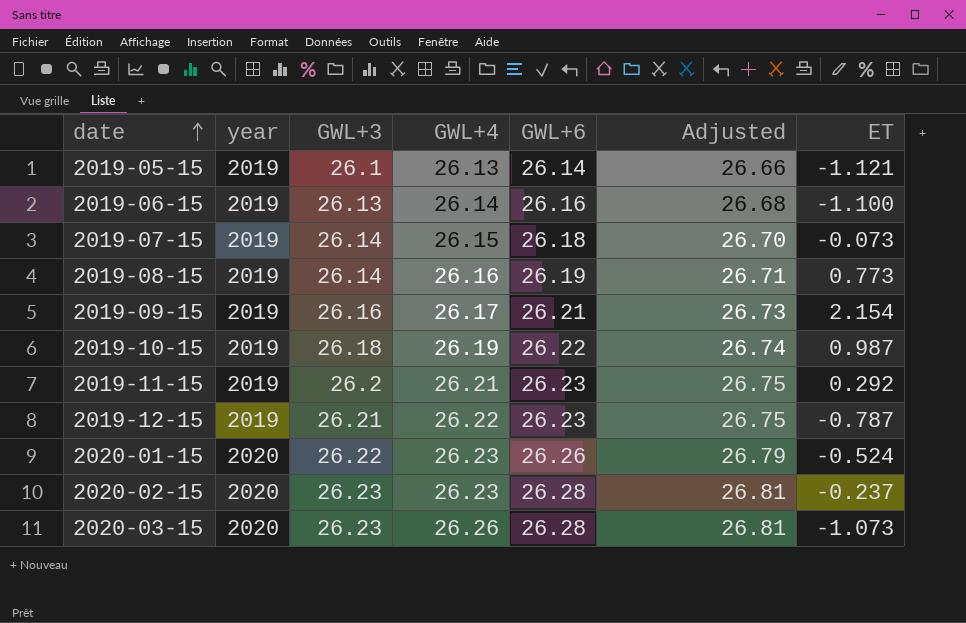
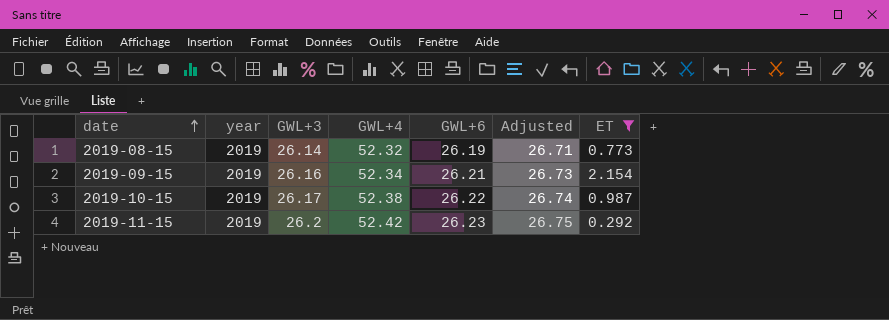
filter: none -> ET >= 0.292
2019-08-15 | GWL+4: 26.16 -> 52.32
2019-09-15 | GWL+4: 26.17 -> 52.34
2019-10-15 | GWL+3: 26.18 -> 26.17
2019-10-15 | GWL+4: 26.19 -> 52.38
2019-11-15 | GWL+4: 26.21 -> 52.42

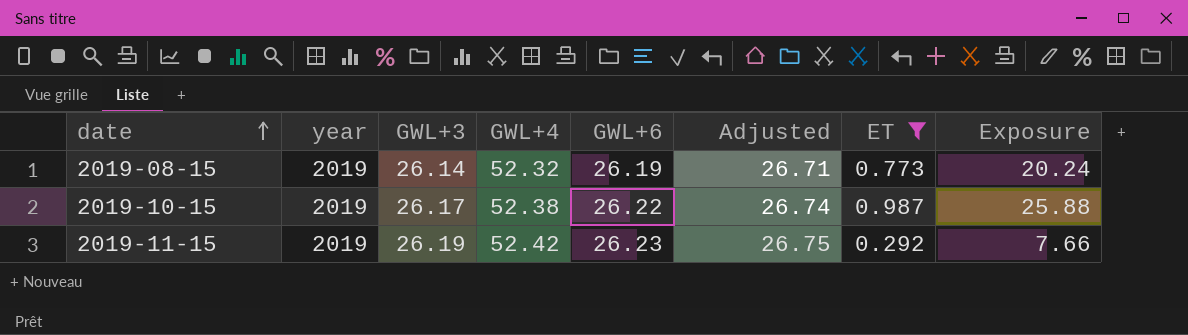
column Exposure | formula: none -> [GWL+6] * [ET]
row 2019-09-15: 2019 | 26.16 | 52.34 | 26.21 | 26.73 | 2.154 -> none
2019-11-15 | GWL+3: 26.2 -> 26.19

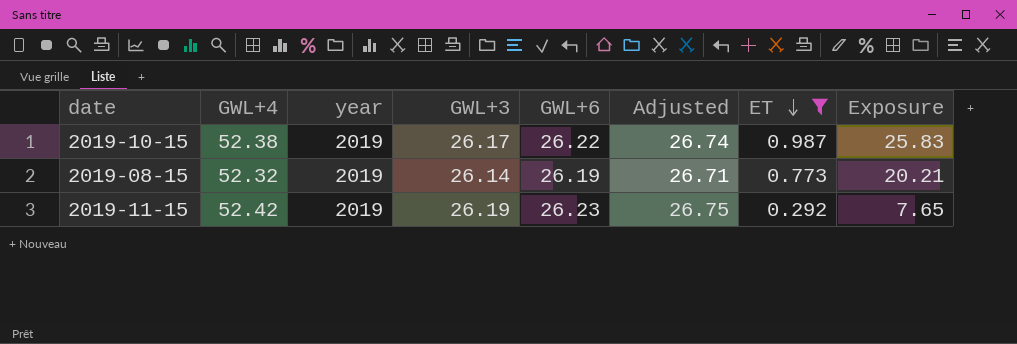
row order: date ascending -> ET descending
column GWL+4 | position: 4 -> 2
column Exposure | formula: [GWL+6] * [ET] -> [GWL+3] * [ET]

